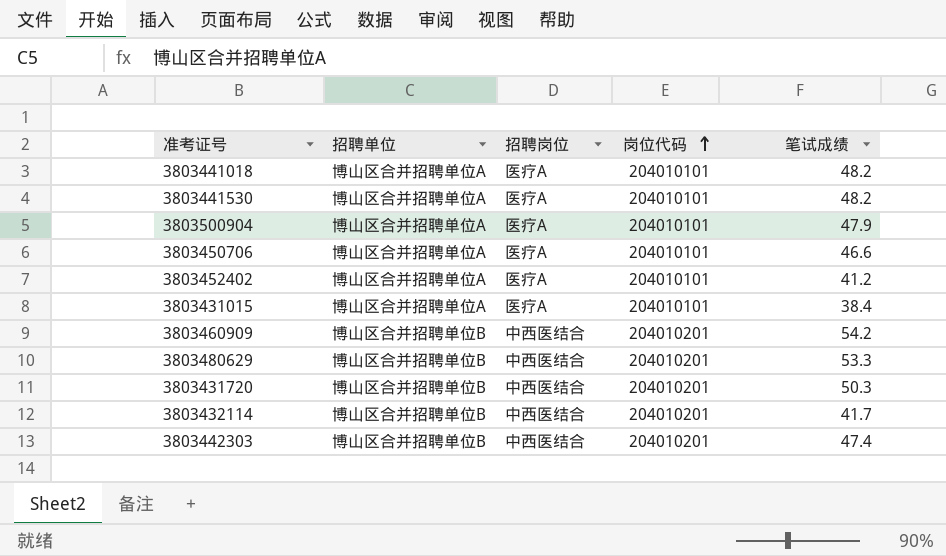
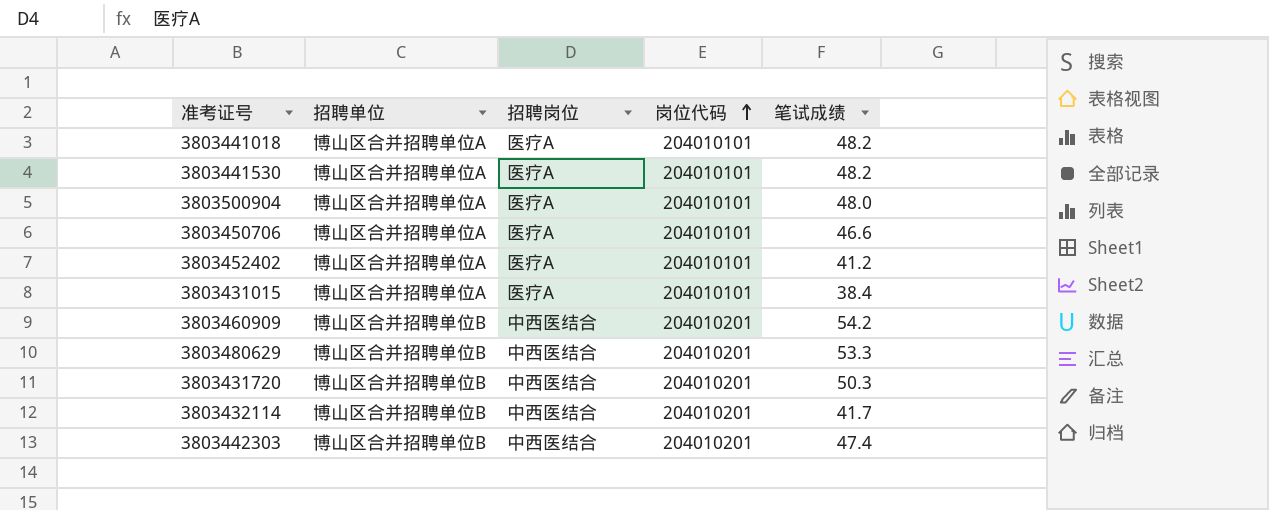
3803500904 | 笔试成绩: 47.9 -> 48.0

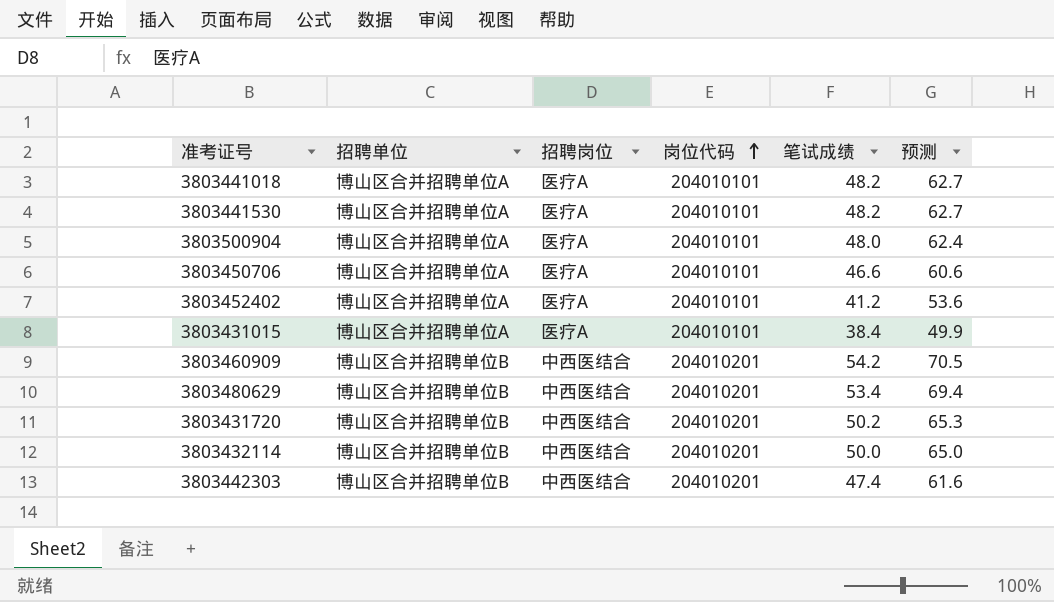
column 预测 | formula: none -> [笔试成绩] * 1.3
3803480629 | 笔试成绩: 53.3 -> 53.4
3803431720 | 笔试成绩: 50.3 -> 50.2
3803432114 | 笔试成绩: 41.7 -> 50.0

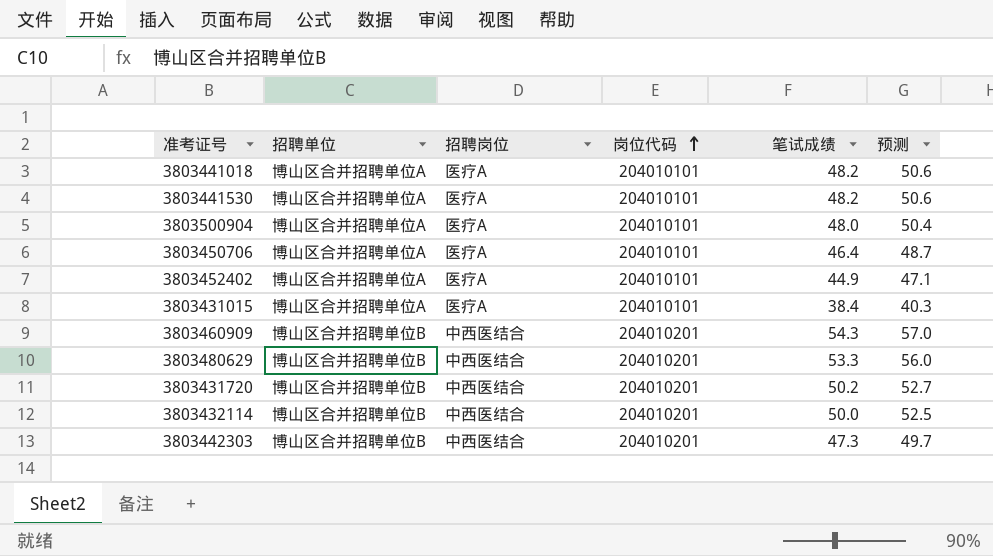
column 预测 | formula: [笔试成绩] * 1.3 -> [笔试成绩] * 1.05
3803450706 | 笔试成绩: 46.6 -> 46.4
3803452402 | 笔试成绩: 41.2 -> 44.9
3803460909 | 笔试成绩: 54.2 -> 54.3
3803480629 | 笔试成绩: 53.4 -> 53.3
3803442303 | 笔试成绩: 47.4 -> 47.3

